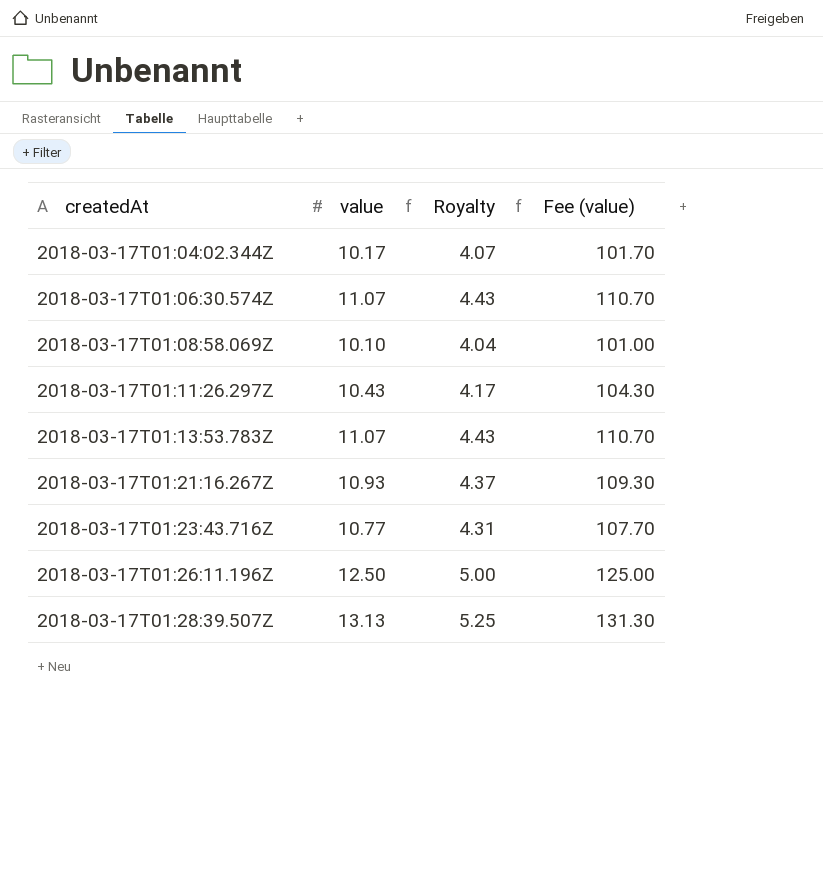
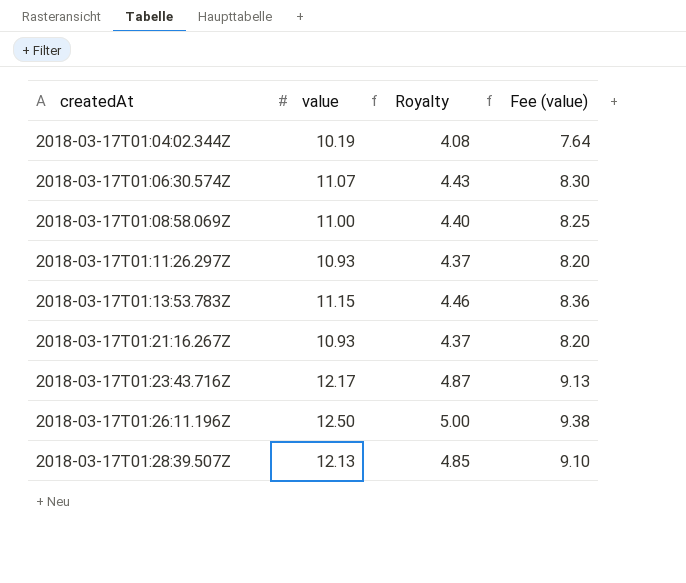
column Fee (value) | formula: [value] * 10 -> [value] * 0.75
2018-03-17T01:04:02.344Z | value: 10.17 -> 10.19
2018-03-17T01:04:02.344Z | Royalty: 4.07 -> 4.08
2018-03-17T01:08:58.069Z | value: 10.10 -> 11.00
2018-03-17T01:08:58.069Z | Royalty: 4.04 -> 4.40
2018-03-17T01:11:26.297Z | value: 10.43 -> 10.93
2018-03-17T01:11:26.297Z | Royalty: 4.17 -> 4.37
2018-03-17T01:13:53.783Z | value: 11.07 -> 11.15
2018-03-17T01:13:53.783Z | Royalty: 4.43 -> 4.46
2018-03-17T01:23:43.716Z | value: 10.77 -> 12.17
2018-03-17T01:23:43.716Z | Royalty: 4.31 -> 4.87
2018-03-17T01:28:39.507Z | value: 13.13 -> 12.13
2018-03-17T01:28:39.507Z | Royalty: 5.25 -> 4.85

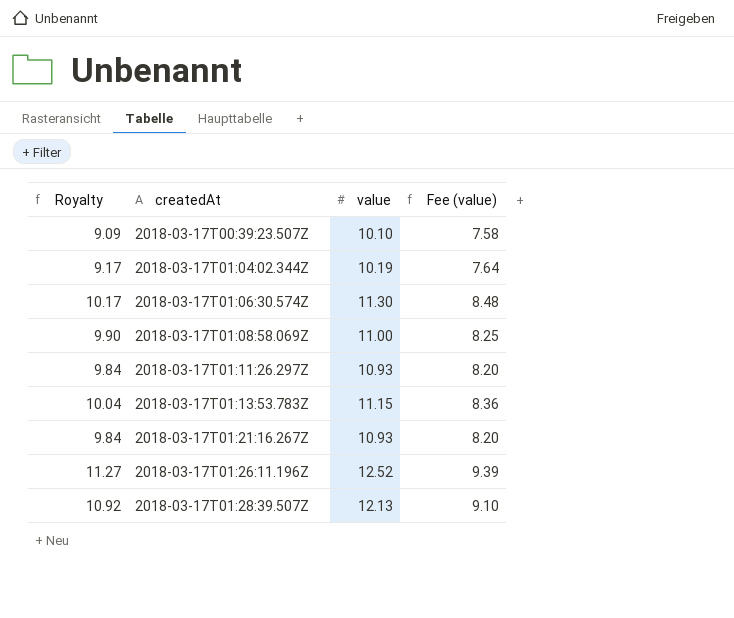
column Royalty | formula: [value] * 0.4 -> [value] * 0.9
column Royalty | position: 3 -> 1
row 2018-03-17T01:23:43.716Z: 12.17 | 4.87 | 9.13 -> none
row 2018-03-17T00:39:23.507Z: none -> 9.09 | 10.10 | 7.58
2018-03-17T01:06:30.574Z | value: 11.07 -> 11.30
2018-03-17T01:06:30.574Z | Fee (value): 8.30 -> 8.48
2018-03-17T01:26:11.196Z | value: 12.50 -> 12.52
2018-03-17T01:26:11.196Z | Fee (value): 9.38 -> 9.39

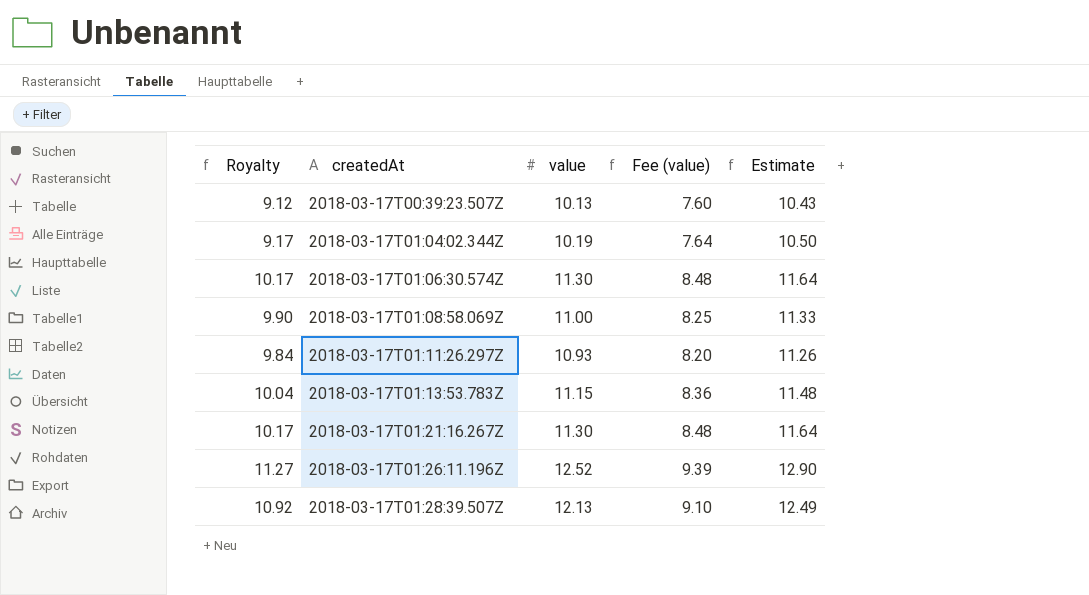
column Estimate | formula: none -> [value] * 1.03
2018-03-17T00:39:23.507Z | Royalty: 9.09 -> 9.12
2018-03-17T00:39:23.507Z | value: 10.10 -> 10.13
2018-03-17T00:39:23.507Z | Fee (value): 7.58 -> 7.60
2018-03-17T01:21:16.267Z | Royalty: 9.84 -> 10.17
2018-03-17T01:21:16.267Z | value: 10.93 -> 11.30
2018-03-17T01:21:16.267Z | Fee (value): 8.20 -> 8.48

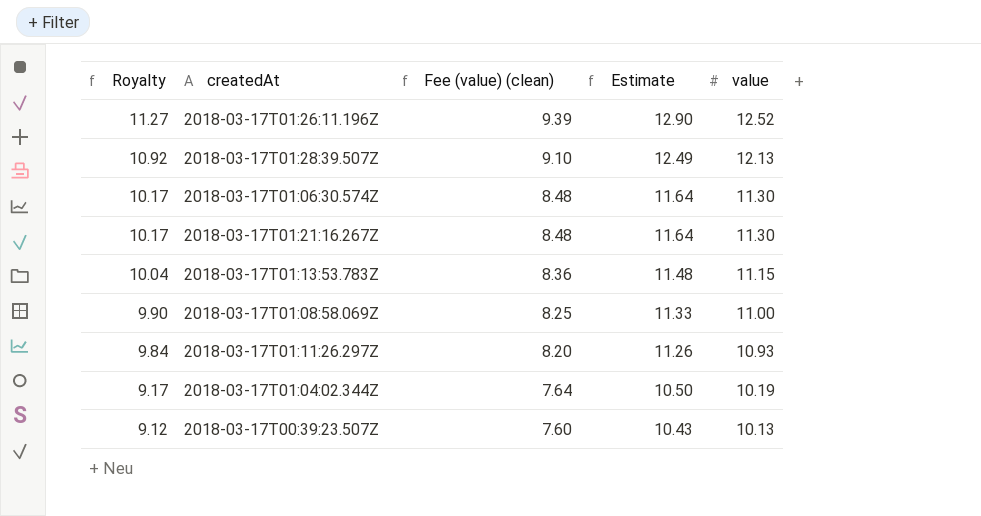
row order: createdAt ascending -> Royalty descending
column name: Fee (value) -> Fee (value) (clean)
column value | position: 3 -> 5

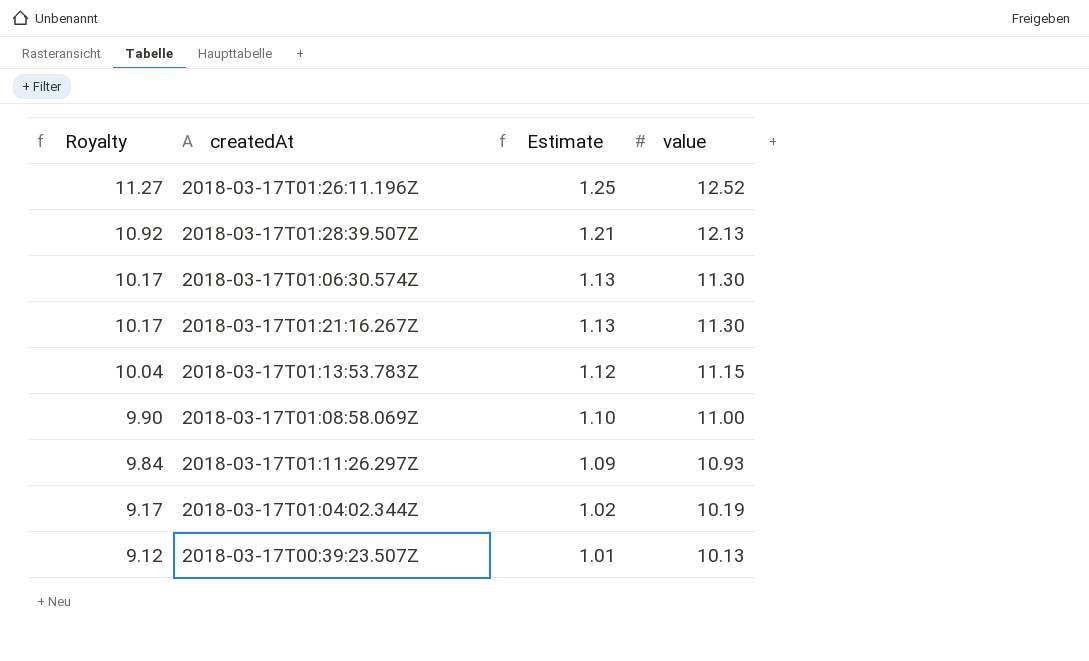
column Fee (value) (clean) | formula: [value] * 0.75 -> none
column Estimate | formula: [value] * 1.03 -> [value] * 0.1

